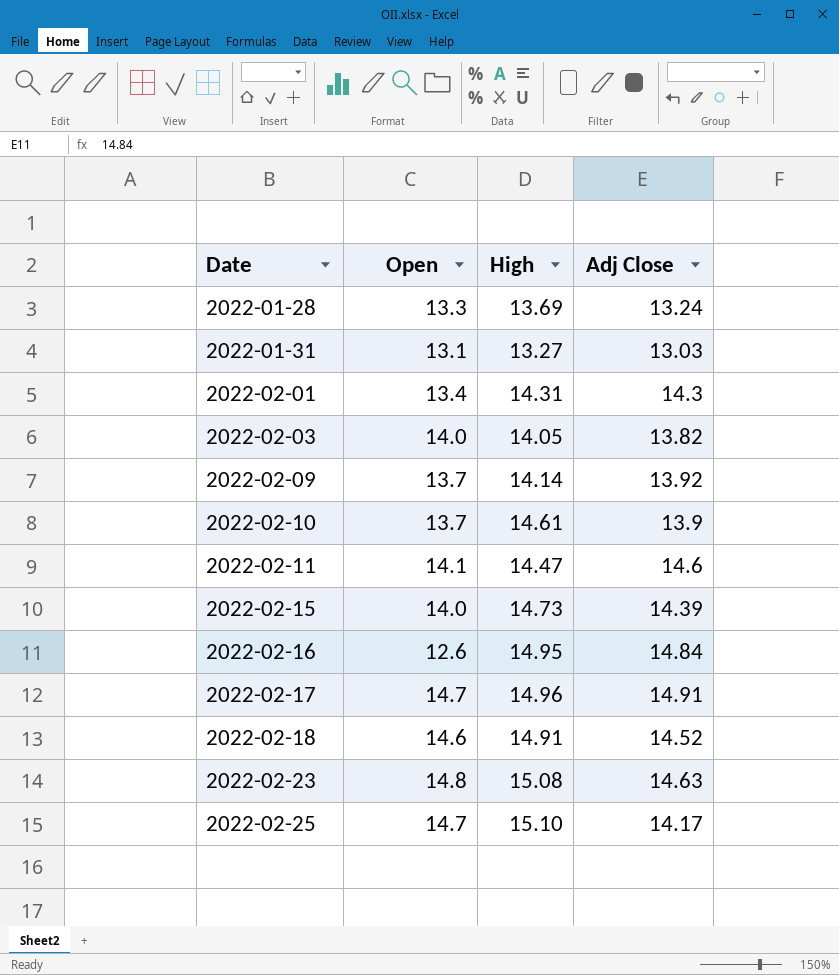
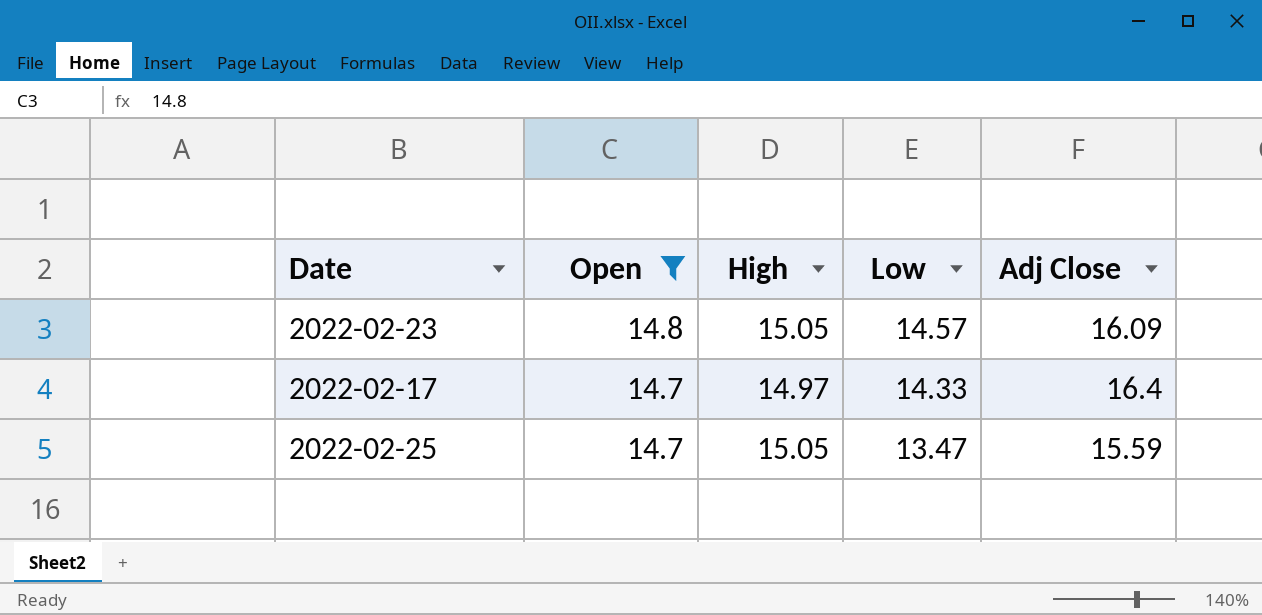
filter: none -> Open >= 14.7
row order: Date ascending -> Open descending
column Low | position: none -> 4
2022-02-23 | High: 15.08 -> 15.05
2022-02-23 | Adj Close: 14.63 -> 16.09
2022-02-17 | High: 14.96 -> 14.97
2022-02-17 | Adj Close: 14.91 -> 16.4
2022-02-25 | High: 15.10 -> 15.05
2022-02-25 | Adj Close: 14.17 -> 15.59

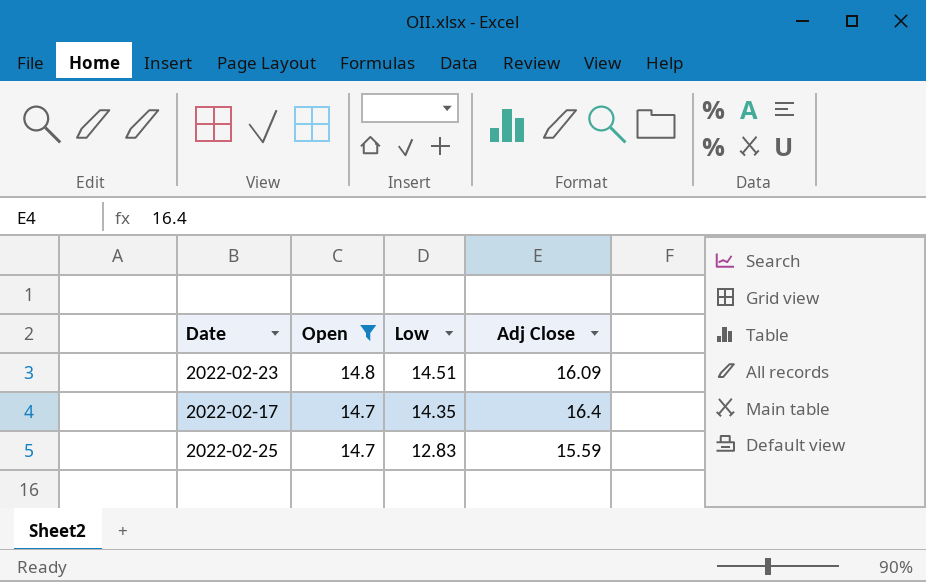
column High | position: 3 -> none
2022-02-23 | Low: 14.57 -> 14.51
2022-02-17 | Low: 14.33 -> 14.35
2022-02-25 | Low: 13.47 -> 12.83

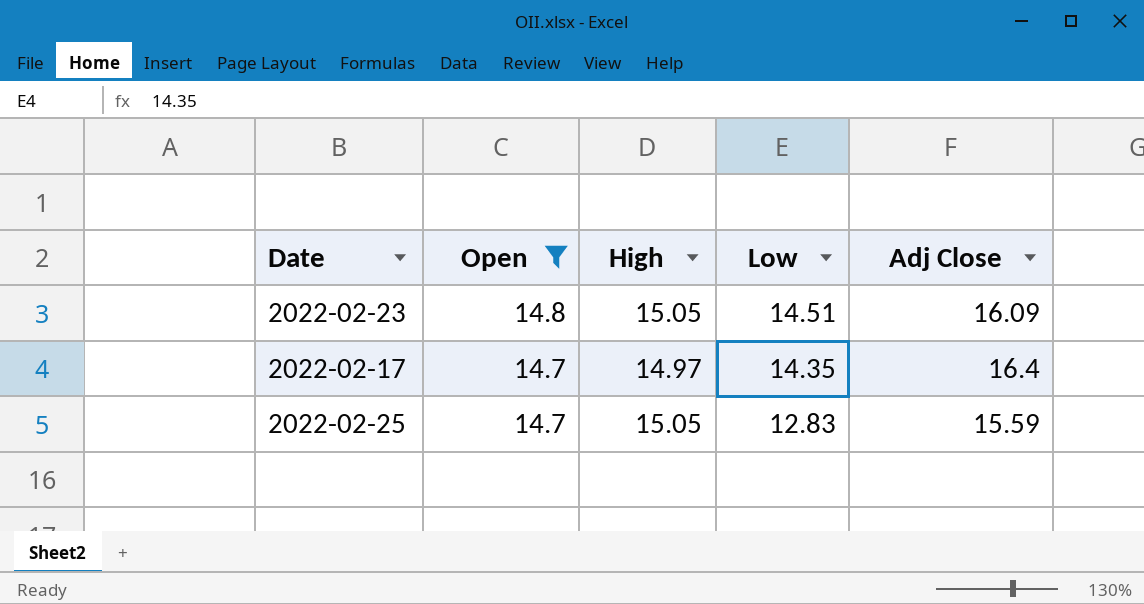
column High | position: none -> 3

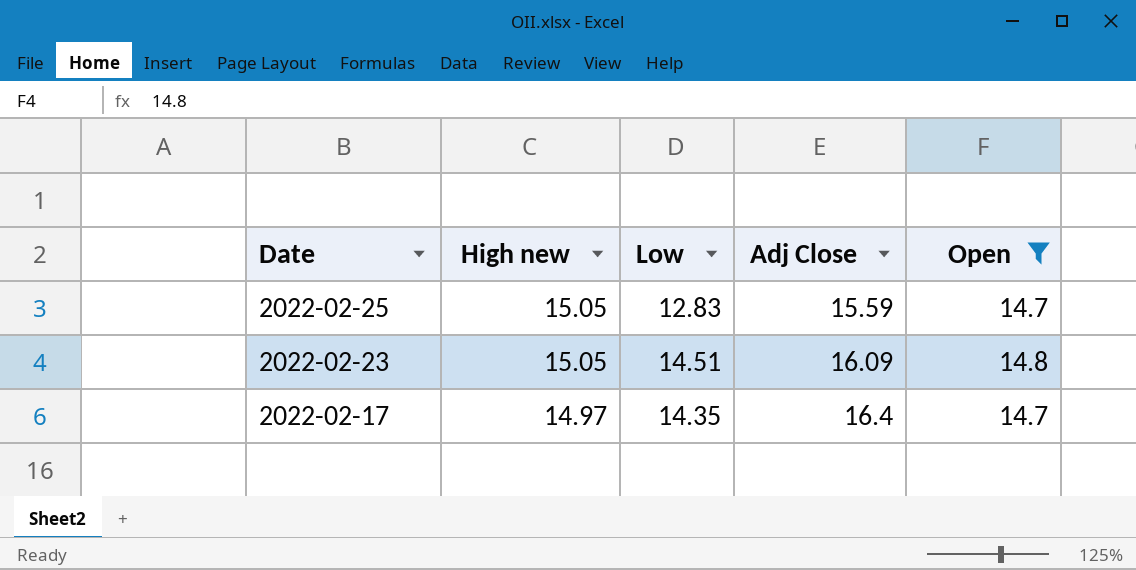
row order: Open descending -> Date descending
column name: High -> High new
column Open | position: 2 -> 5

